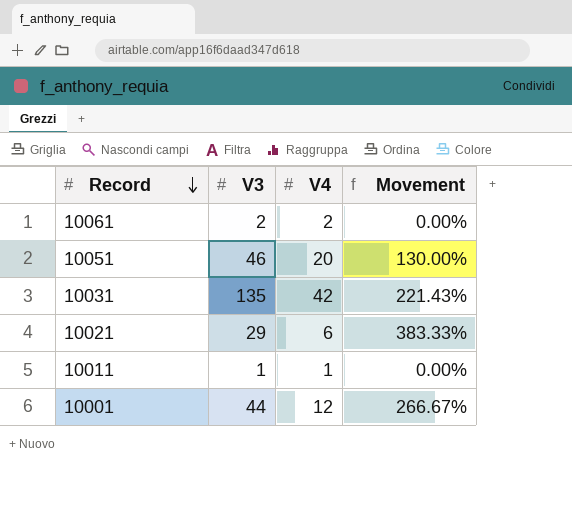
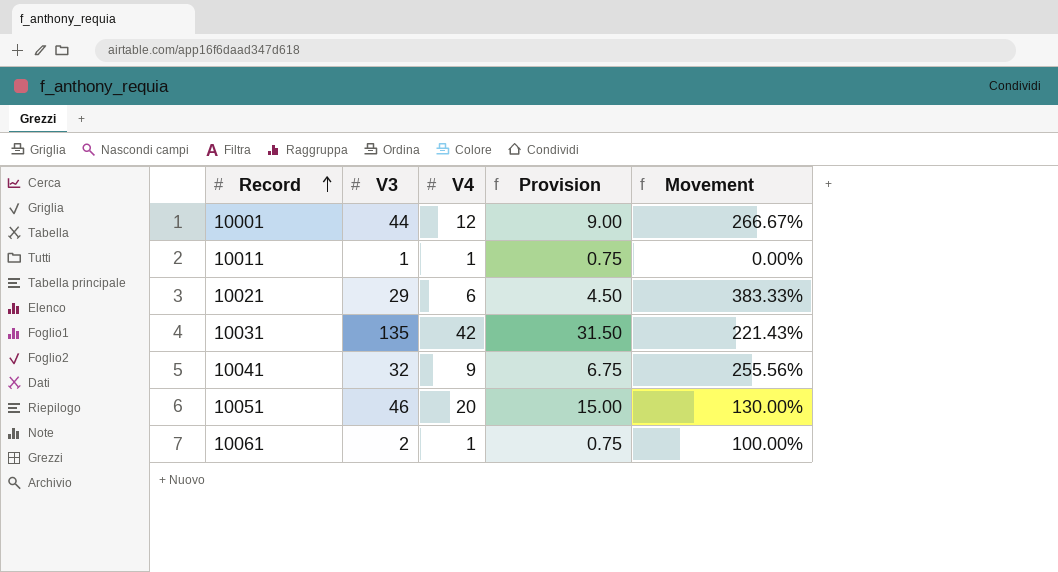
row order: Record descending -> Record ascending
column Provision | formula: none -> [V4] * 0.75
row 10041: none -> 32 | 9 | 6.75 | 255.56%
10061 | V4: 2 -> 1
10061 | Movement: 0.00% -> 100.00%

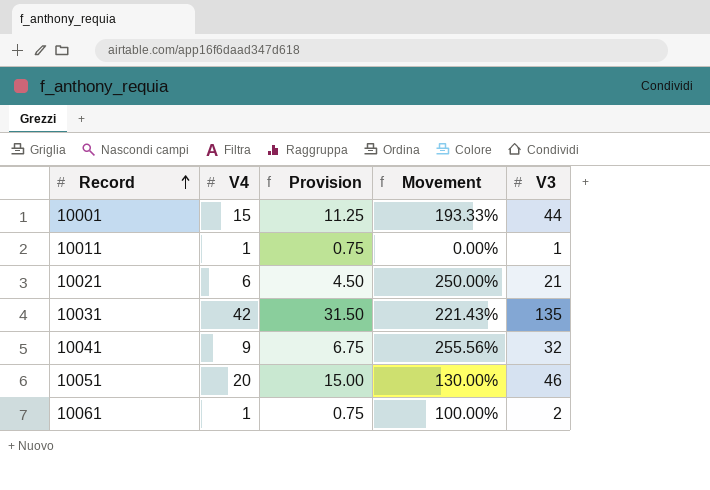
column V3 | position: 2 -> 5
10001 | V4: 12 -> 15
10001 | Provision: 9.00 -> 11.25
10001 | Movement: 266.67% -> 193.33%
10021 | Movement: 383.33% -> 250.00%
10021 | V3: 29 -> 21

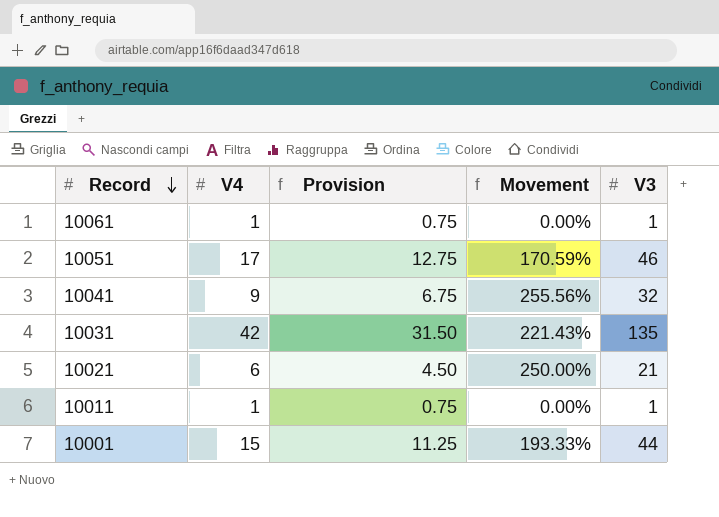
row order: Record ascending -> Record descending
10061 | Movement: 100.00% -> 0.00%
10061 | V3: 2 -> 1
10051 | V4: 20 -> 17
10051 | Provision: 15.00 -> 12.75
10051 | Movement: 130.00% -> 170.59%

